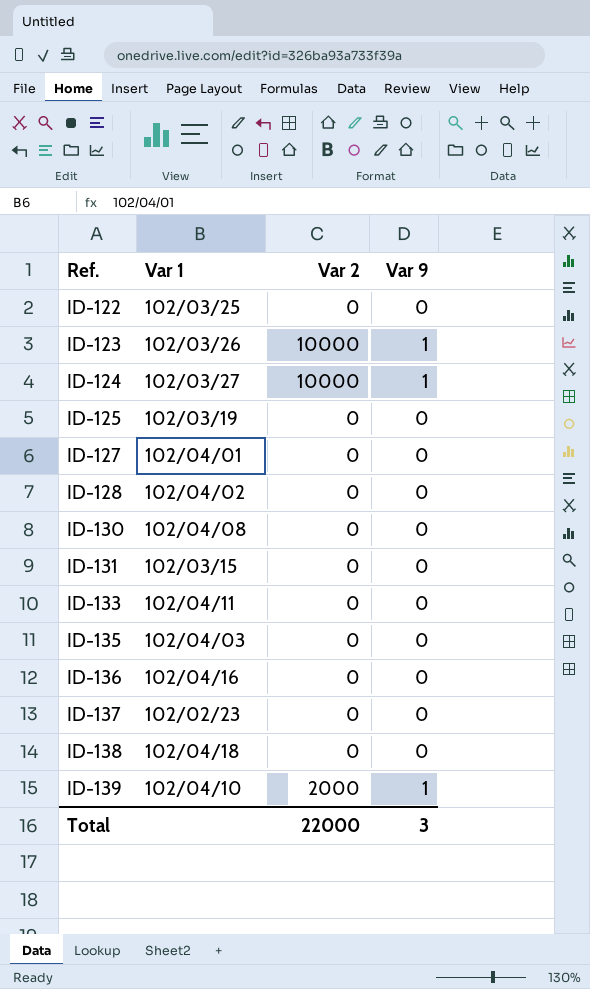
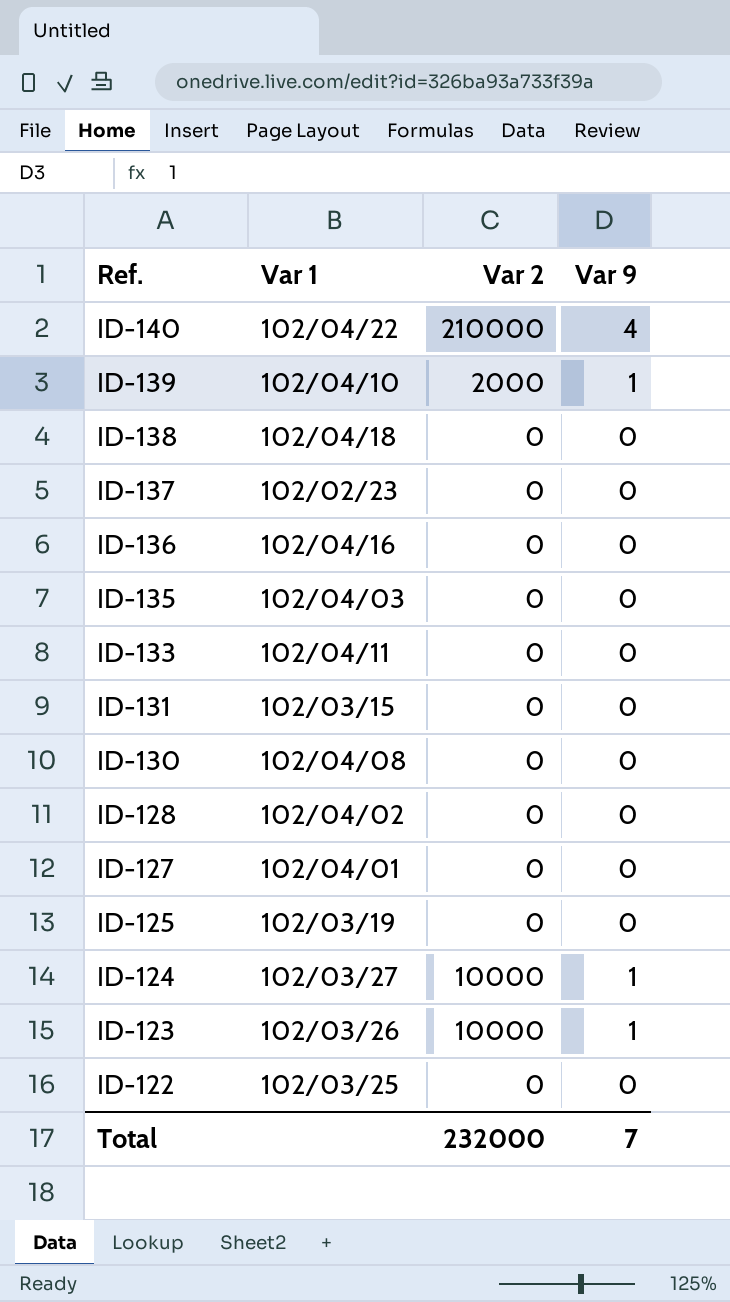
row order: Ref. ascending -> Ref. descending
row ID-140: none -> 102/04/22 | 210000 | 4
Total | Var 2: 22000 -> 232000
Total | Var 9: 3 -> 7

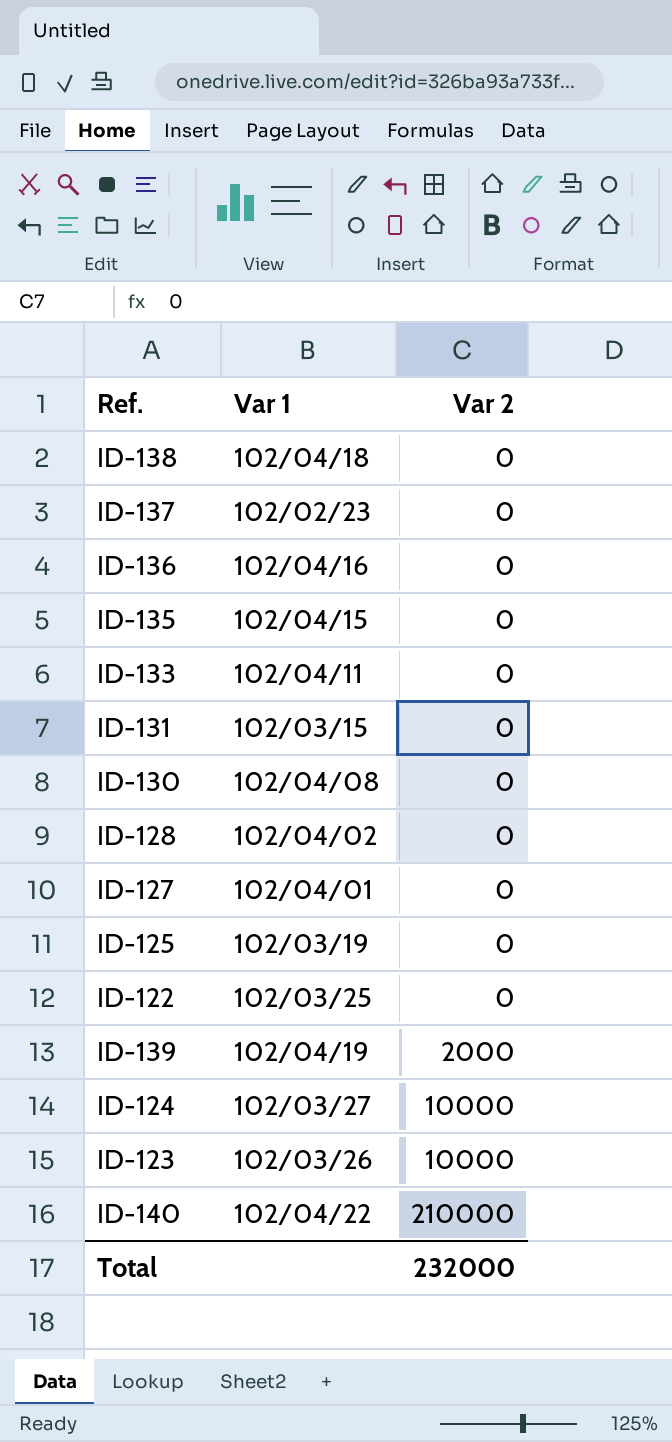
row order: Ref. descending -> Var 2 ascending
column Var 9 | position: 4 -> none
ID-135 | Var 1: 102/04/03 -> 102/04/15
ID-139 | Var 1: 102/04/10 -> 102/04/19

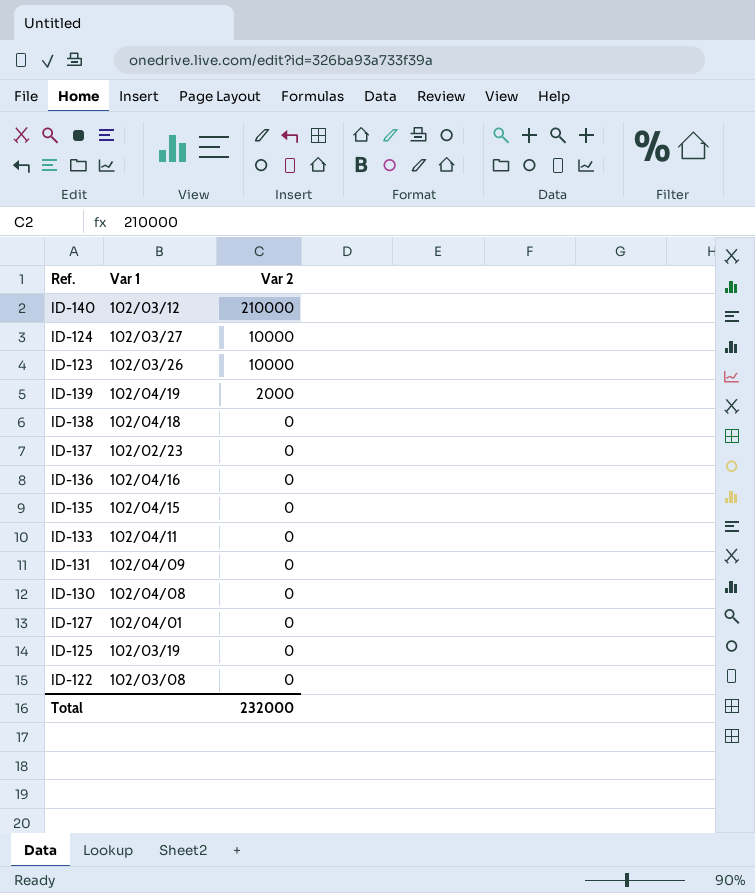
row order: Var 2 ascending -> Var 2 descending
row ID-128: 102/04/02 | 0 -> none
ID-140 | Var 1: 102/04/22 -> 102/03/12
ID-131 | Var 1: 102/03/15 -> 102/04/09
ID-122 | Var 1: 102/03/25 -> 102/03/08

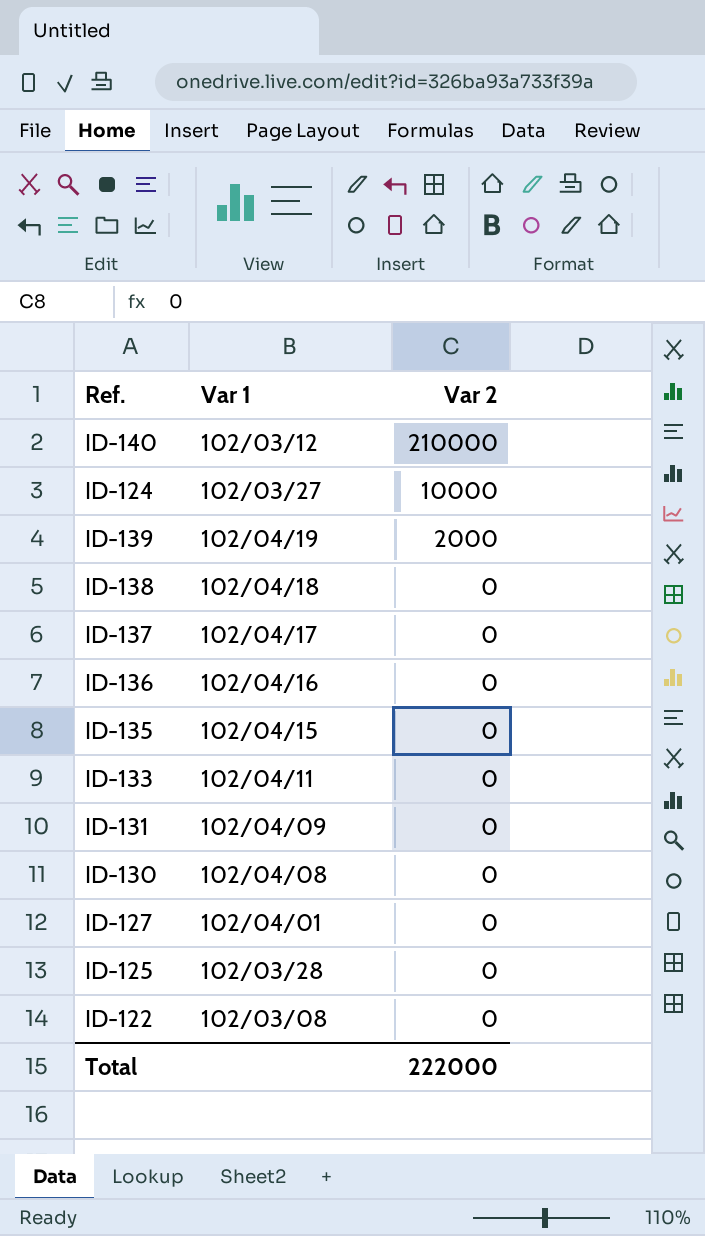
row ID-123: 102/03/26 | 10000 -> none
ID-137 | Var 1: 102/02/23 -> 102/04/17
ID-125 | Var 1: 102/03/19 -> 102/03/28
Total | Var 2: 232000 -> 222000

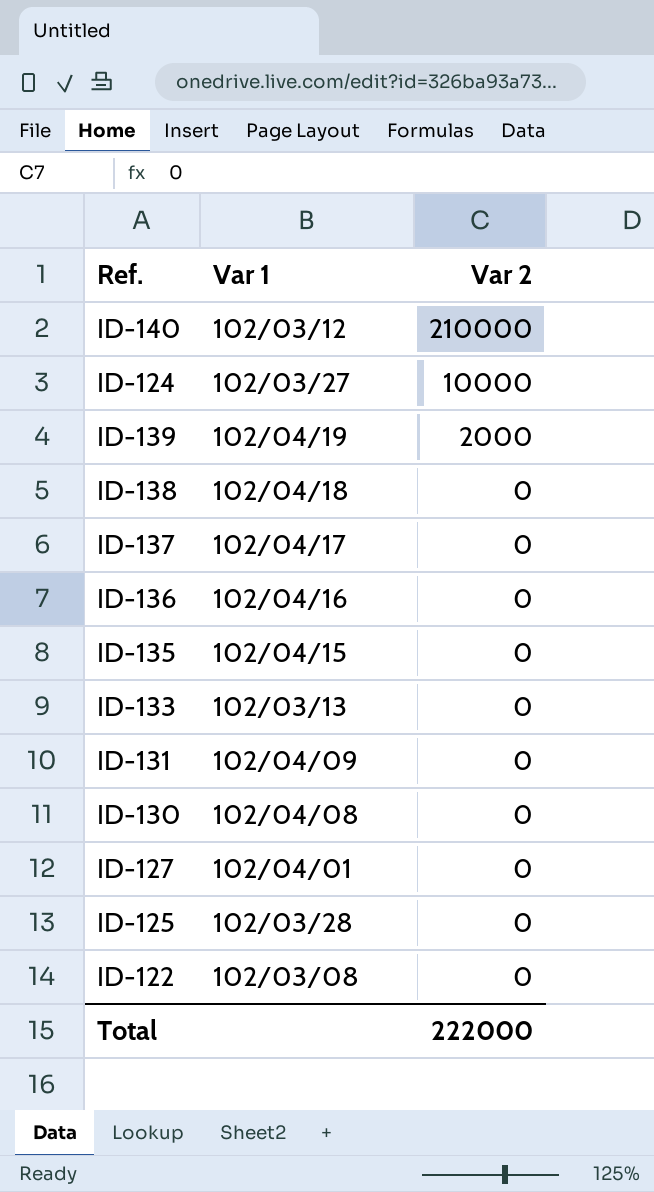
ID-133 | Var 1: 102/04/11 -> 102/03/13

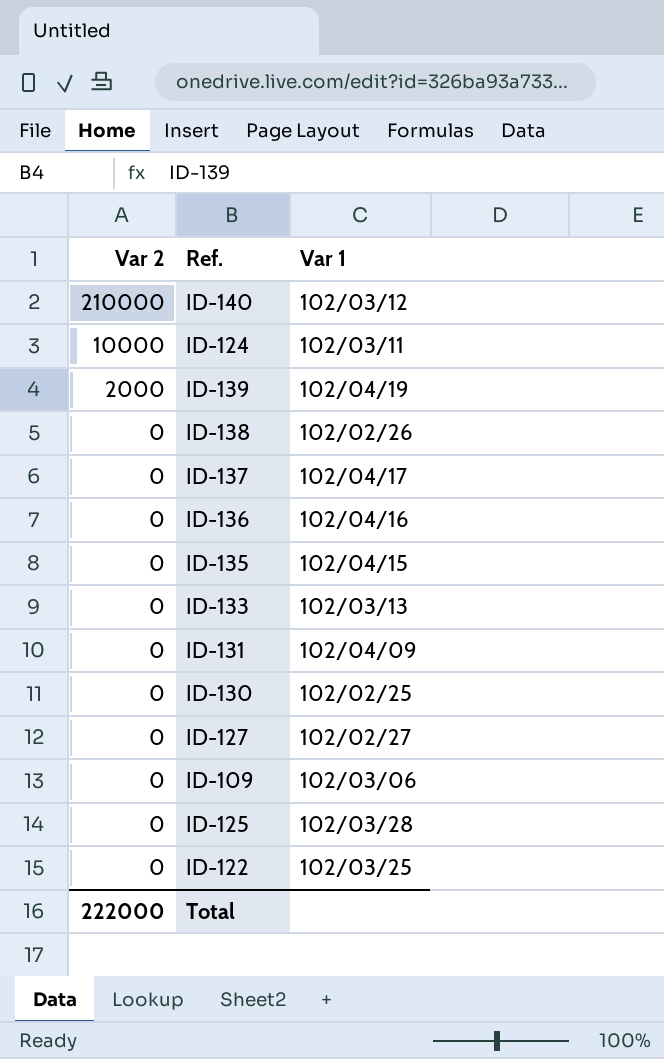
column Var 2 | position: 3 -> 1
ID-124 | Var 1: 102/03/27 -> 102/03/11
ID-138 | Var 1: 102/04/18 -> 102/02/26
ID-130 | Var 1: 102/04/08 -> 102/02/25
ID-127 | Var 1: 102/04/01 -> 102/02/27
row ID-109: none -> 0 | 102/03/06
ID-122 | Var 1: 102/03/08 -> 102/03/25

